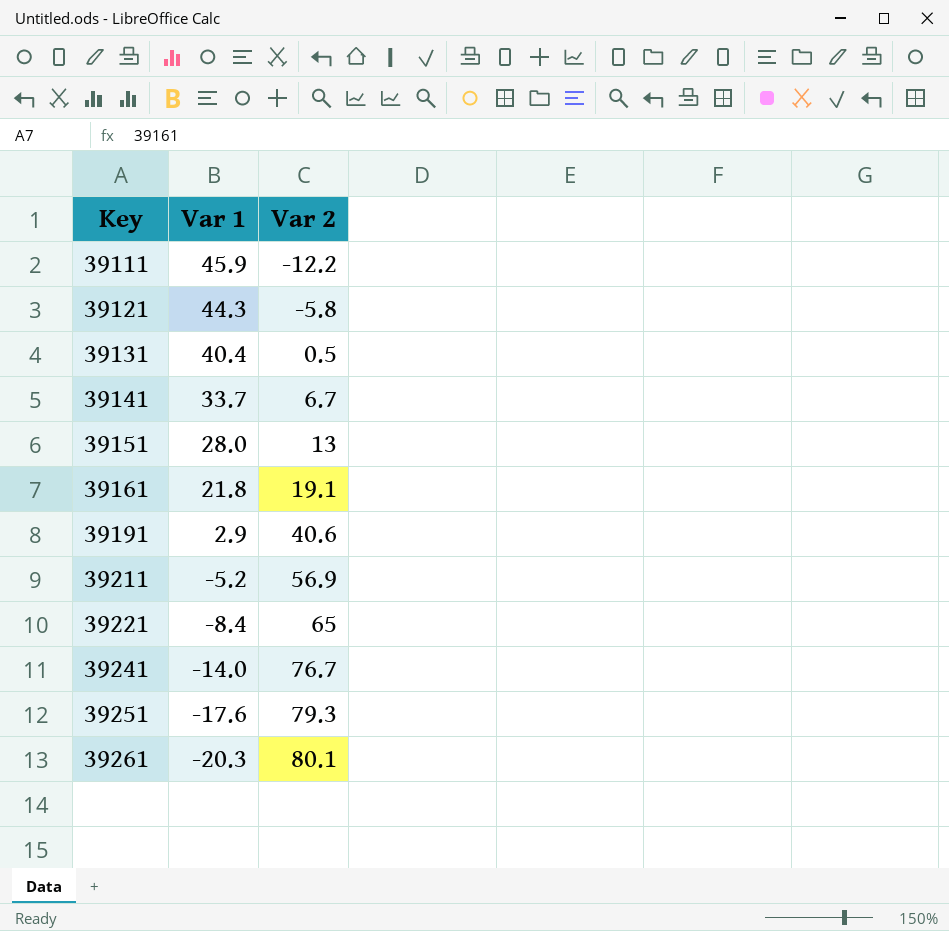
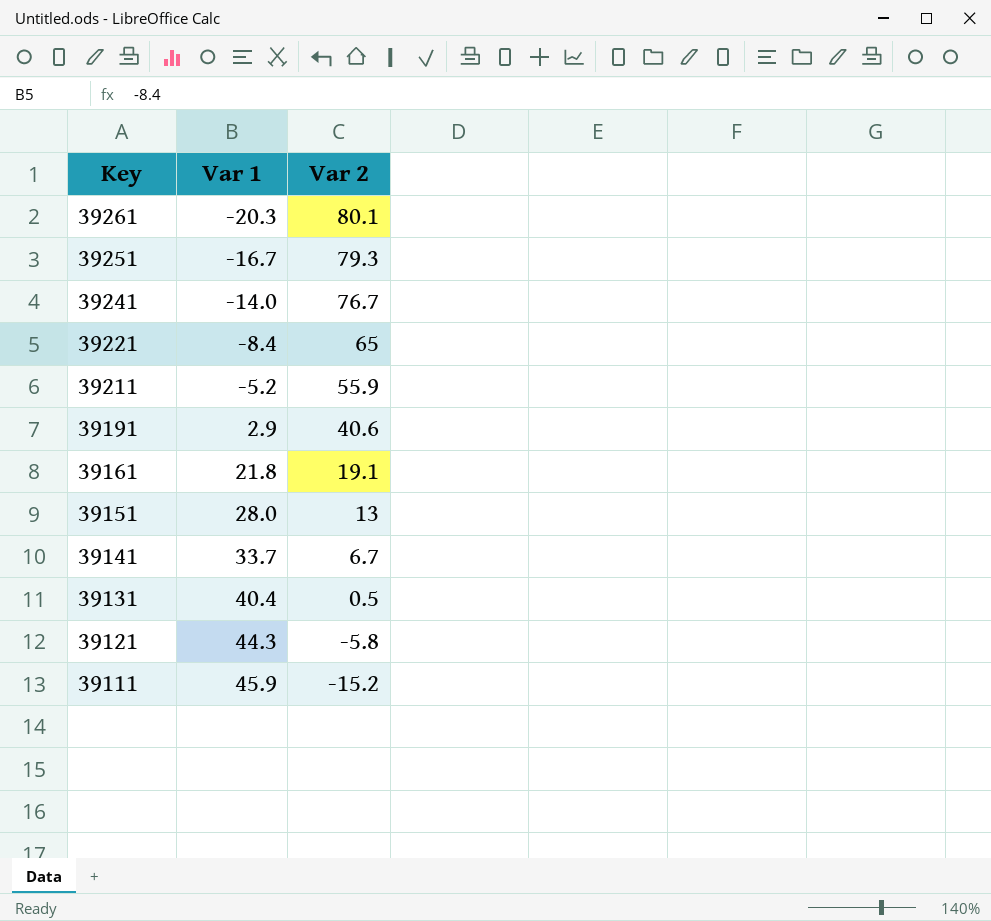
row order: Key ascending -> Key descending
39251 | Var 1: -17.6 -> -16.7
39211 | Var 2: 56.9 -> 55.9
39111 | Var 2: -12.2 -> -15.2

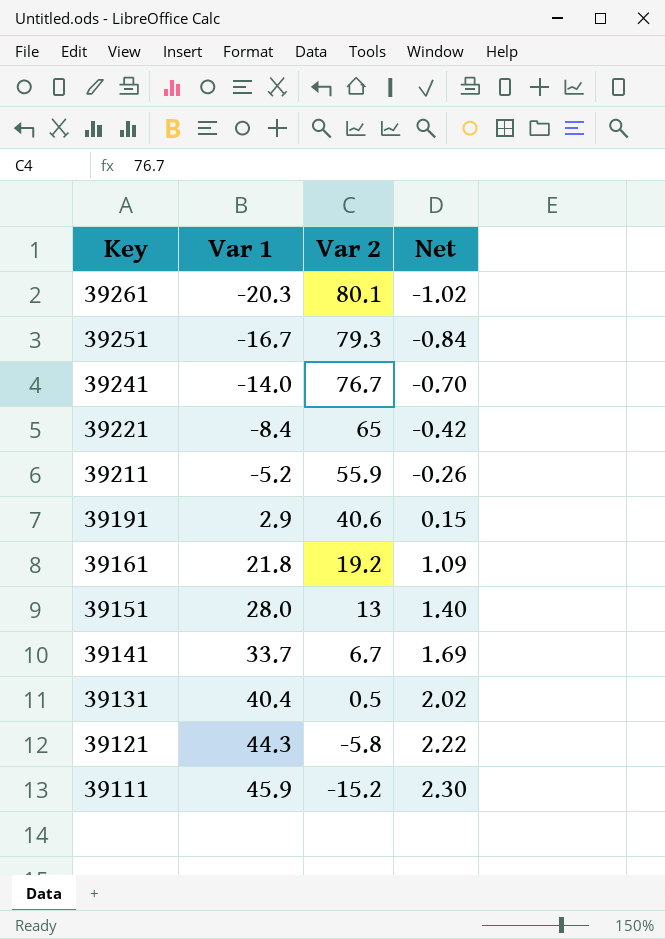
column Net | formula: none -> [Var 1] * 0.05
39161 | Var 2: 19.1 -> 19.2

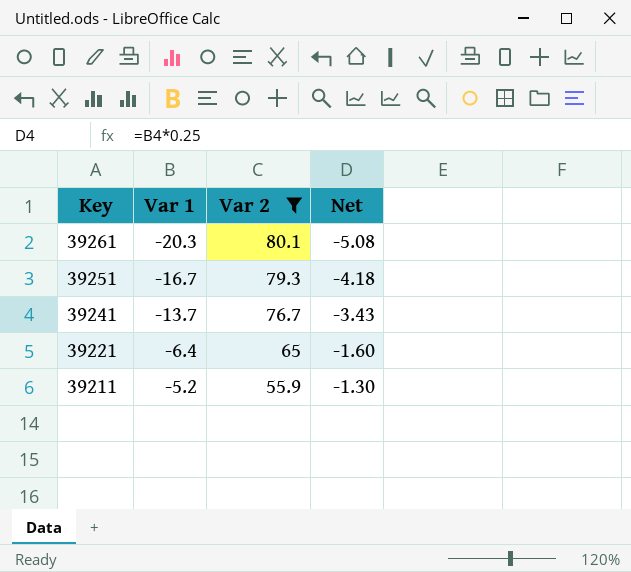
filter: none -> Var 2 >= 55.9
column Net | formula: [Var 1] * 0.05 -> [Var 1] * 0.25
39241 | Var 1: -14.0 -> -13.7
39221 | Var 1: -8.4 -> -6.4

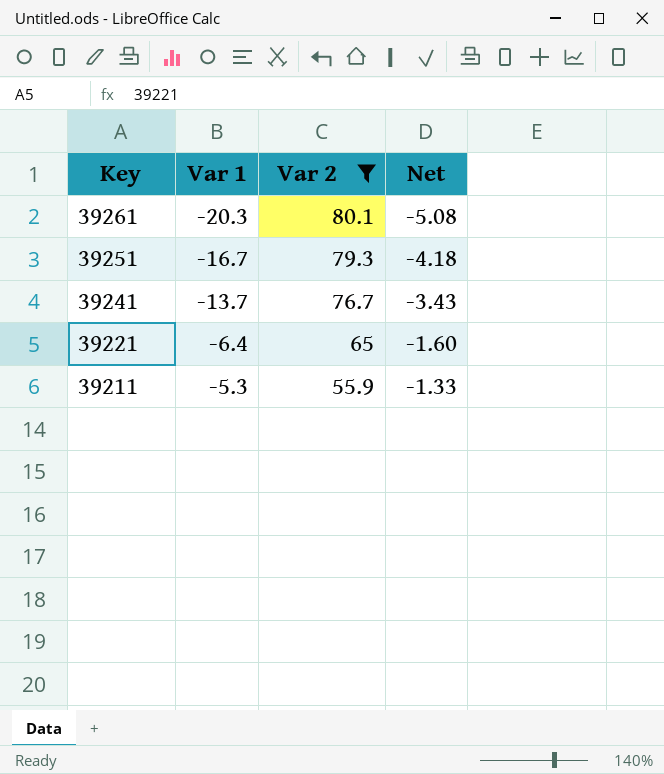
39211 | Var 1: -5.2 -> -5.3
39211 | Net: -1.30 -> -1.33

